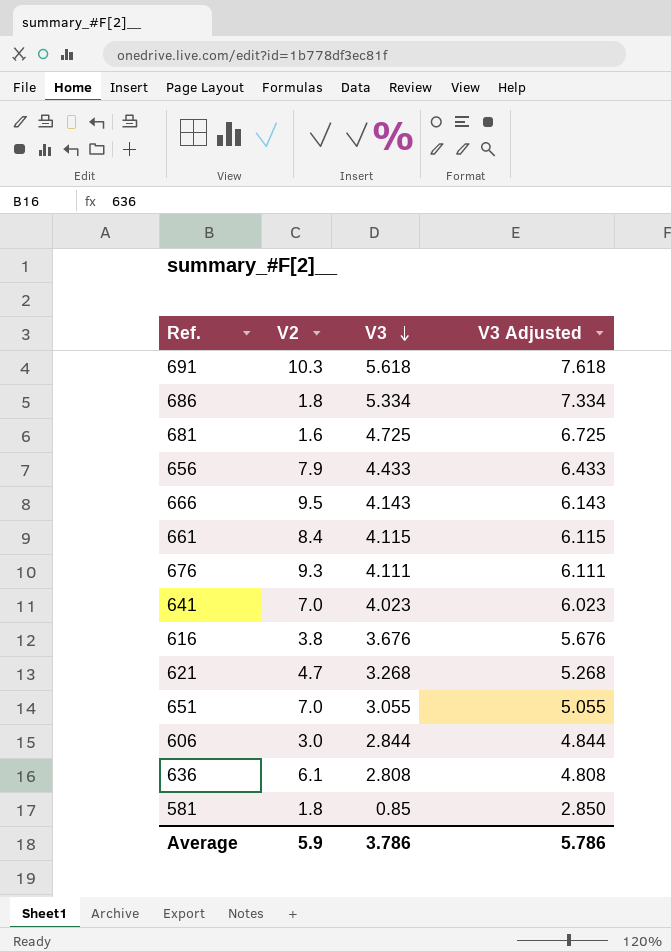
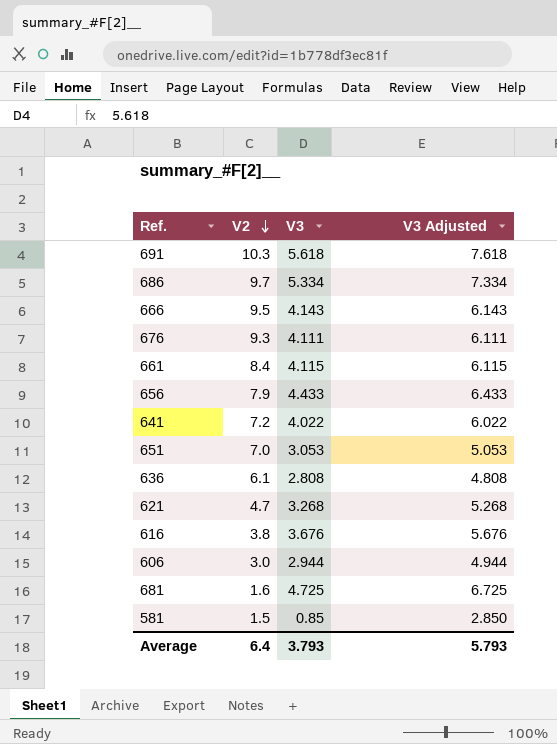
row order: V3 descending -> V2 descending
686 | V2: 1.8 -> 9.7
641 | V2: 7.0 -> 7.2
641 | V3: 4.023 -> 4.022
641 | V3 Adjusted: 6.023 -> 6.022
651 | V3: 3.055 -> 3.053
651 | V3 Adjusted: 5.055 -> 5.053
606 | V3: 2.844 -> 2.944
606 | V3 Adjusted: 4.844 -> 4.944
581 | V2: 1.8 -> 1.5
Average | V2: 5.9 -> 6.4
Average | V3: 3.786 -> 3.793
Average | V3 Adjusted: 5.786 -> 5.793

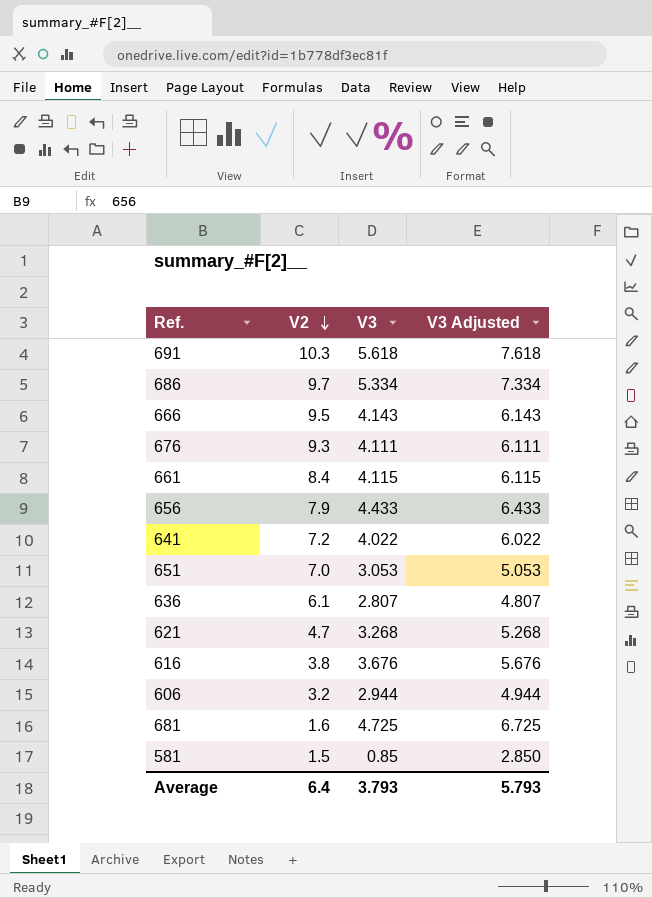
636 | V3: 2.808 -> 2.807
636 | V3 Adjusted: 4.808 -> 4.807
606 | V2: 3.0 -> 3.2

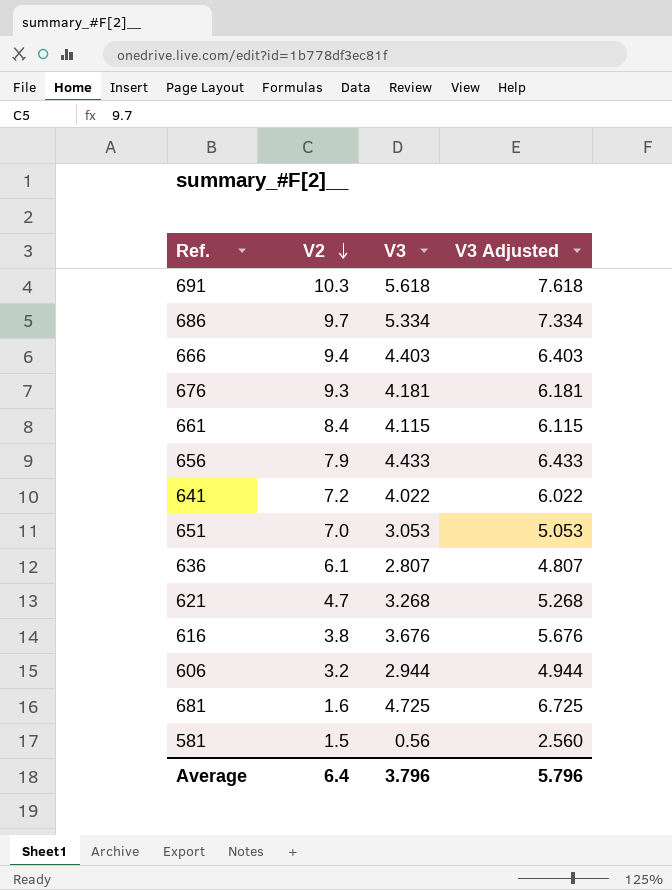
666 | V2: 9.5 -> 9.4
666 | V3: 4.143 -> 4.403
666 | V3 Adjusted: 6.143 -> 6.403
676 | V3: 4.111 -> 4.181
676 | V3 Adjusted: 6.111 -> 6.181
581 | V3: 0.85 -> 0.56
581 | V3 Adjusted: 2.850 -> 2.560
Average | V3: 3.793 -> 3.796
Average | V3 Adjusted: 5.793 -> 5.796

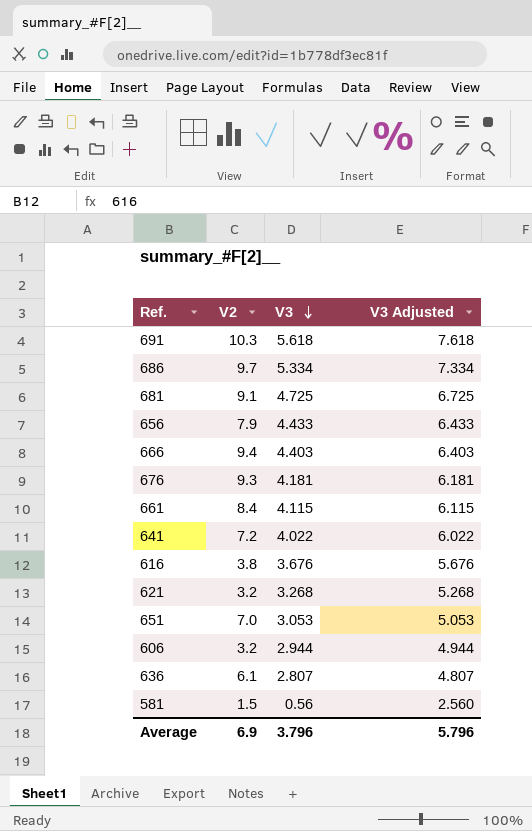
row order: V2 descending -> V3 descending
681 | V2: 1.6 -> 9.1
621 | V2: 4.7 -> 3.2
Average | V2: 6.4 -> 6.9

